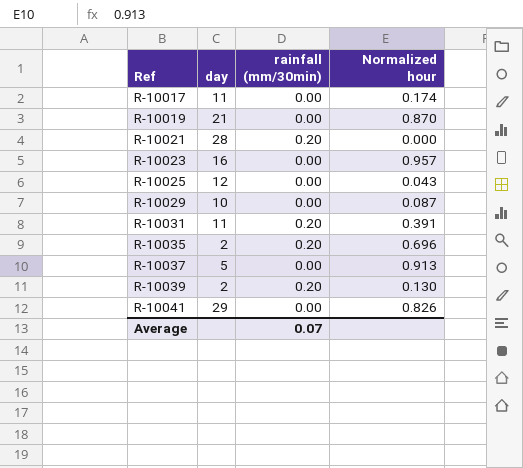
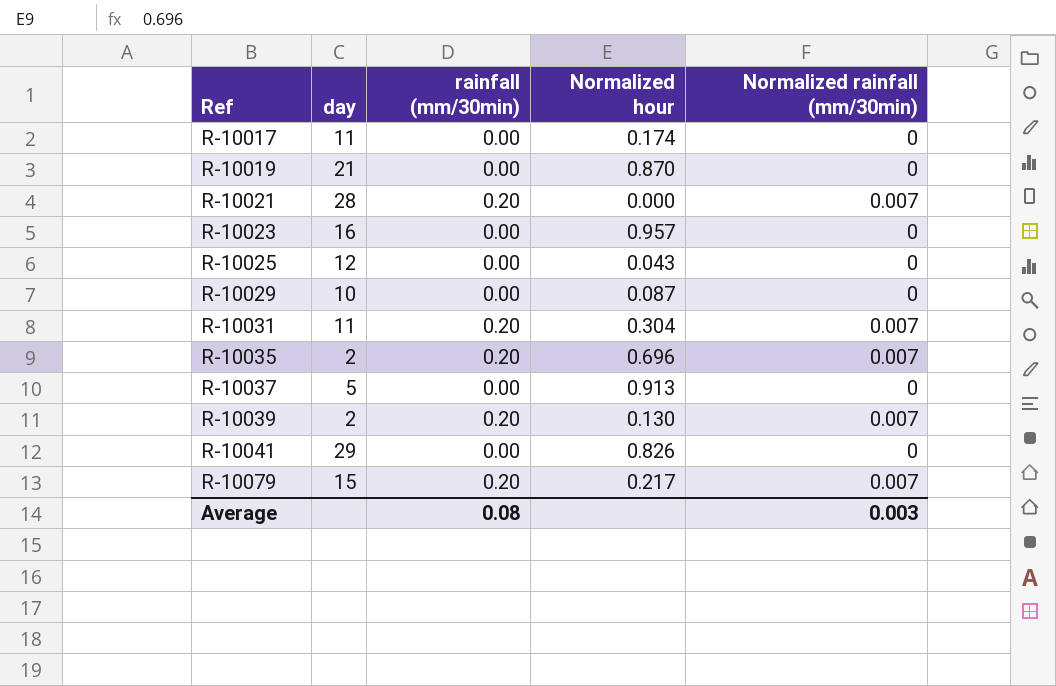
column Normalized rainfall (mm/30min) | position: none -> 5
R-10031 | Normalized hour: 0.391 -> 0.304
row R-10079: none -> 15 | 0.20 | 0.217 | 0.007
Average | rainfall (mm/30min): 0.07 -> 0.08

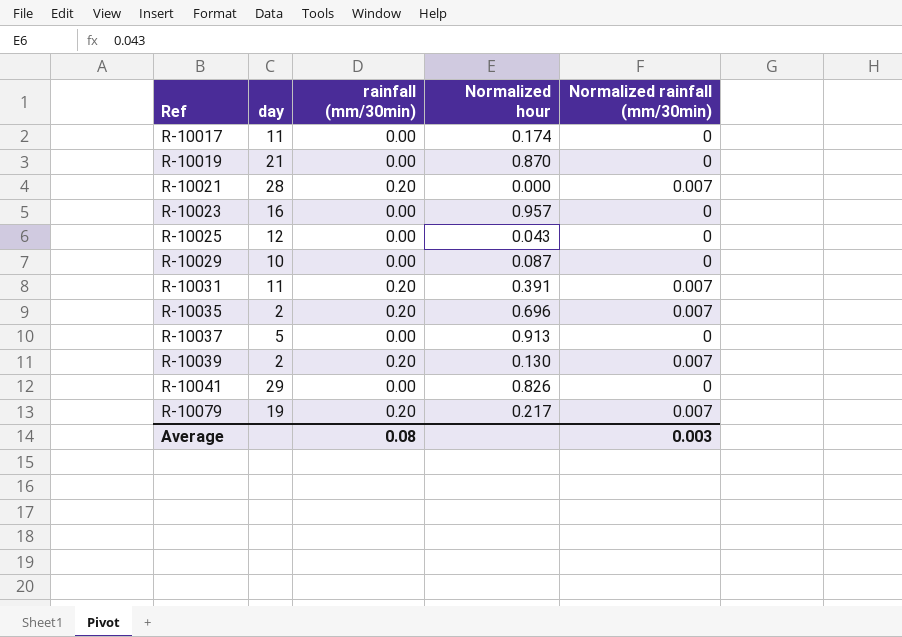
R-10031 | Normalized hour: 0.304 -> 0.391
R-10079 | day: 15 -> 19

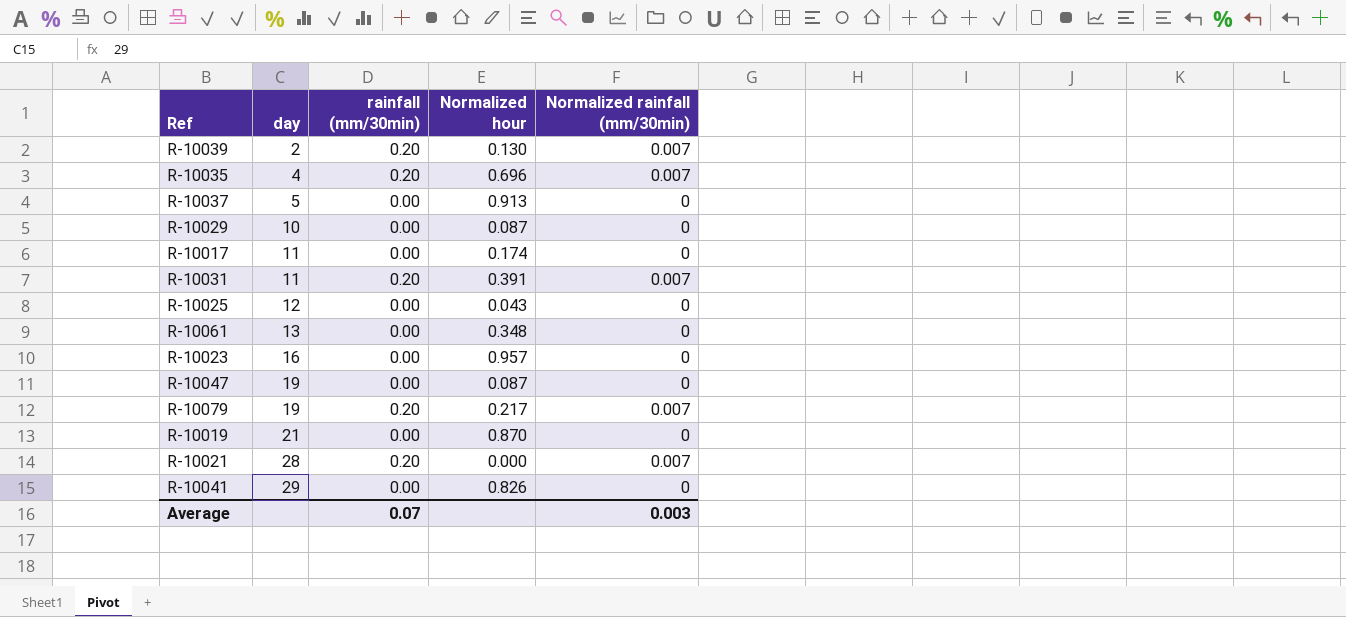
row order: Ref ascending -> day ascending
R-10035 | day: 2 -> 4
row R-10061: none -> 13 | 0.00 | 0.348 | 0
row R-10047: none -> 19 | 0.00 | 0.087 | 0
Average | rainfall (mm/30min): 0.08 -> 0.07

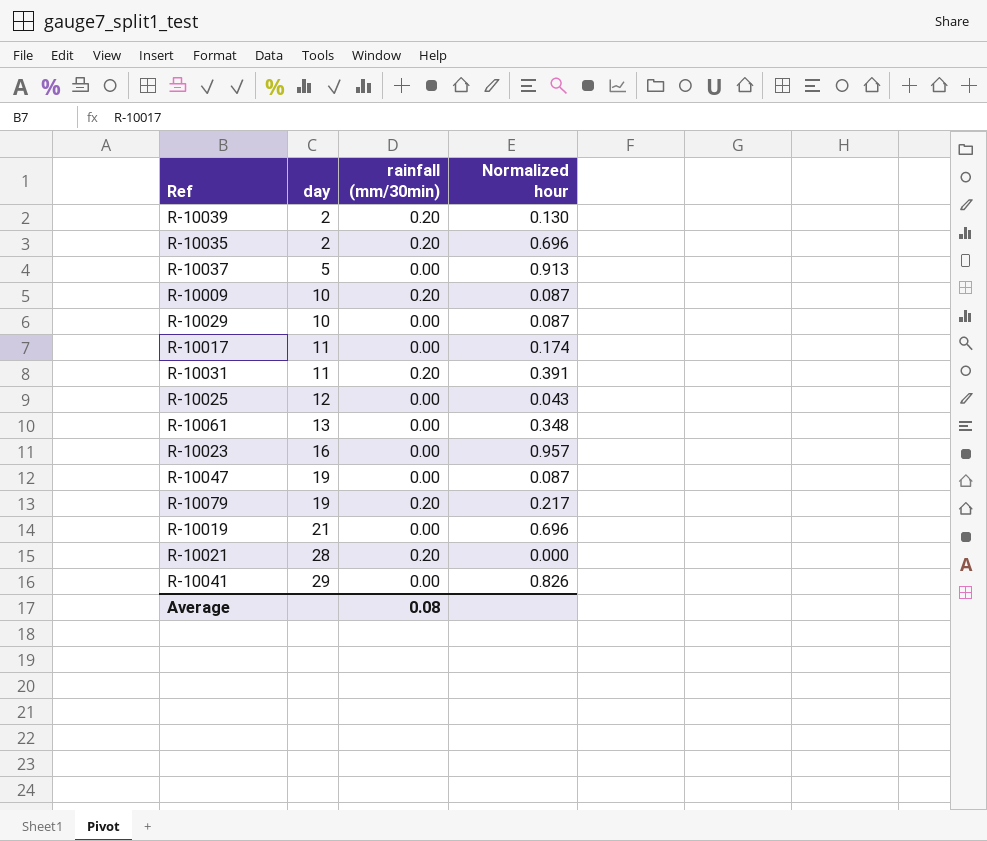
column Normalized rainfall (mm/30min) | position: 5 -> none
R-10035 | day: 4 -> 2
row R-10009: none -> 10 | 0.20 | 0.087
R-10019 | Normalized hour: 0.870 -> 0.696
Average | rainfall (mm/30min): 0.07 -> 0.08

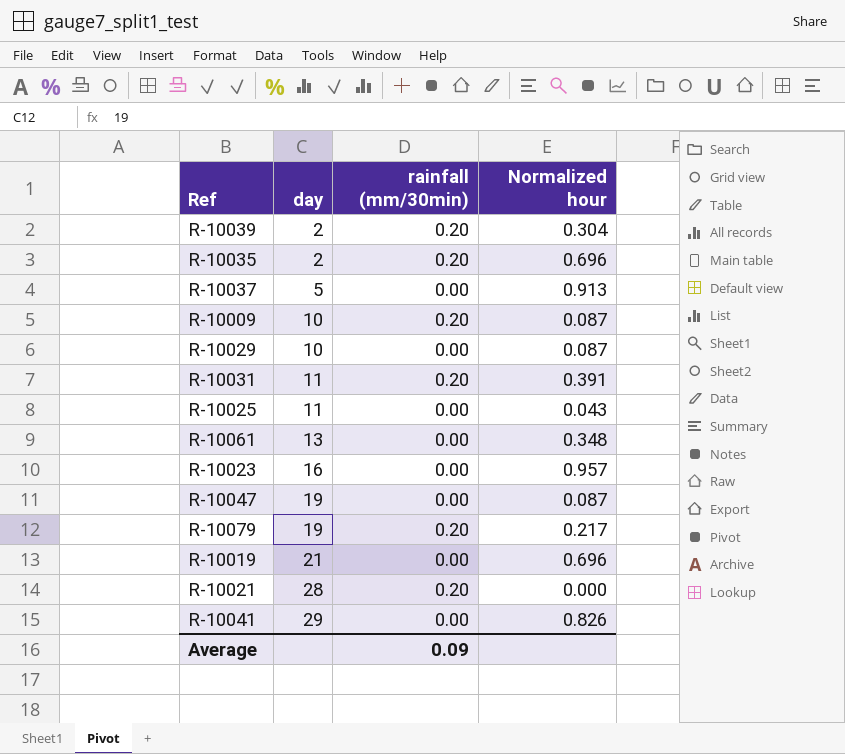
row R-10017: 11 | 0.00 | 0.174 -> none
R-10039 | Normalized hour: 0.130 -> 0.304
R-10025 | day: 12 -> 11
Average | rainfall (mm/30min): 0.08 -> 0.09

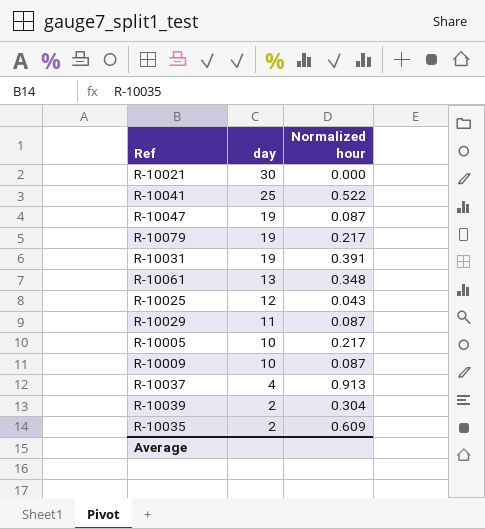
row order: day ascending -> day descending
column rainfall (mm/30min) | position: 3 -> none
row R-10023: 16 | 0.00 | 0.957 -> none
row R-10019: 21 | 0.00 | 0.696 -> none
R-10021 | day: 28 -> 30
R-10041 | day: 29 -> 25
R-10041 | Normalized hour: 0.826 -> 0.522
R-10031 | day: 11 -> 19
R-10025 | day: 11 -> 12
R-10029 | day: 10 -> 11
row R-10005: none -> 10 | 0.217
R-10037 | day: 5 -> 4
R-10035 | Normalized hour: 0.696 -> 0.609

